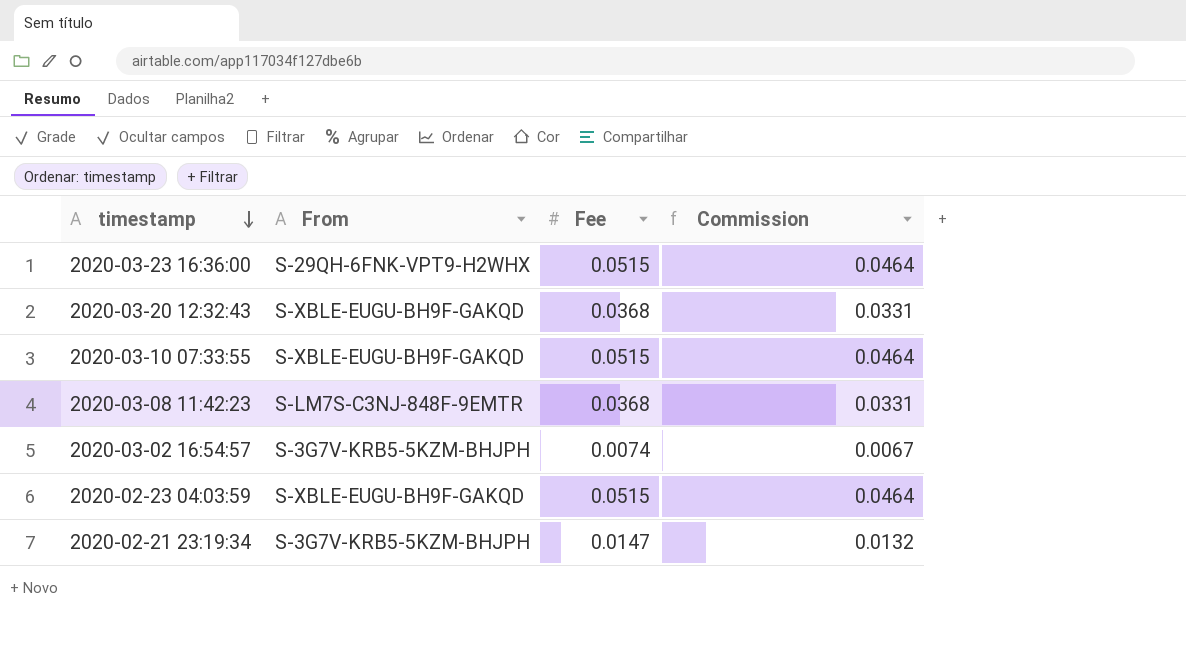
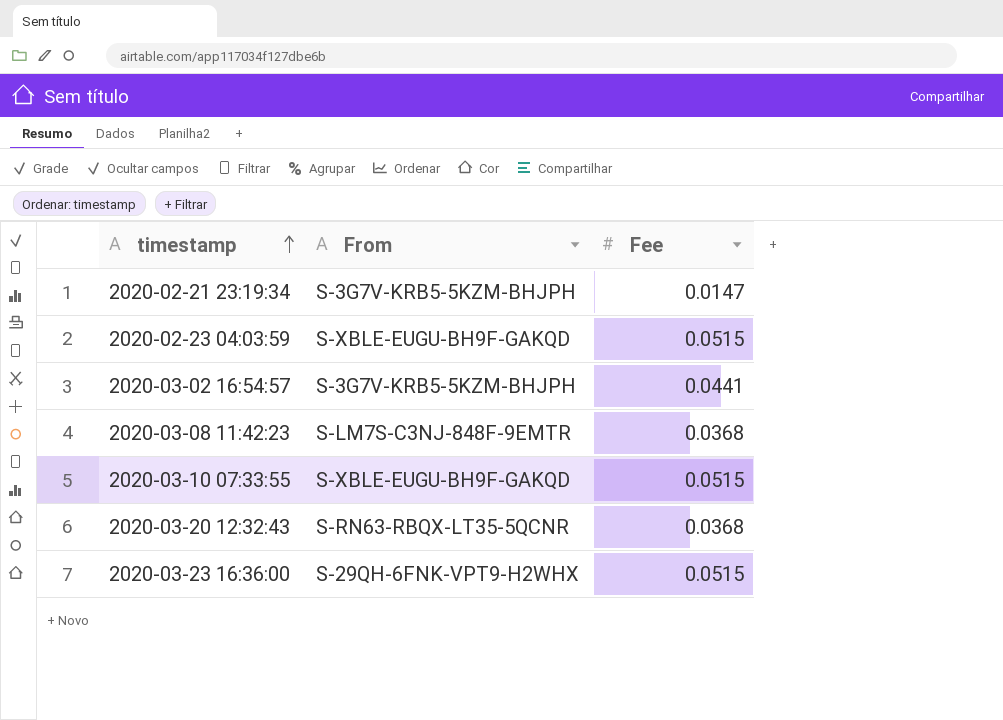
row order: timestamp descending -> timestamp ascending
column Commission | formula: [Fee] * 0.9 -> none
2020-03-02 16:54:57 | Fee: 0.0074 -> 0.0441
2020-03-20 12:32:43 | From: S-XBLE-EUGU-BH9F-GAKQD -> S-RN63-RBQX-LT35-5QCNR

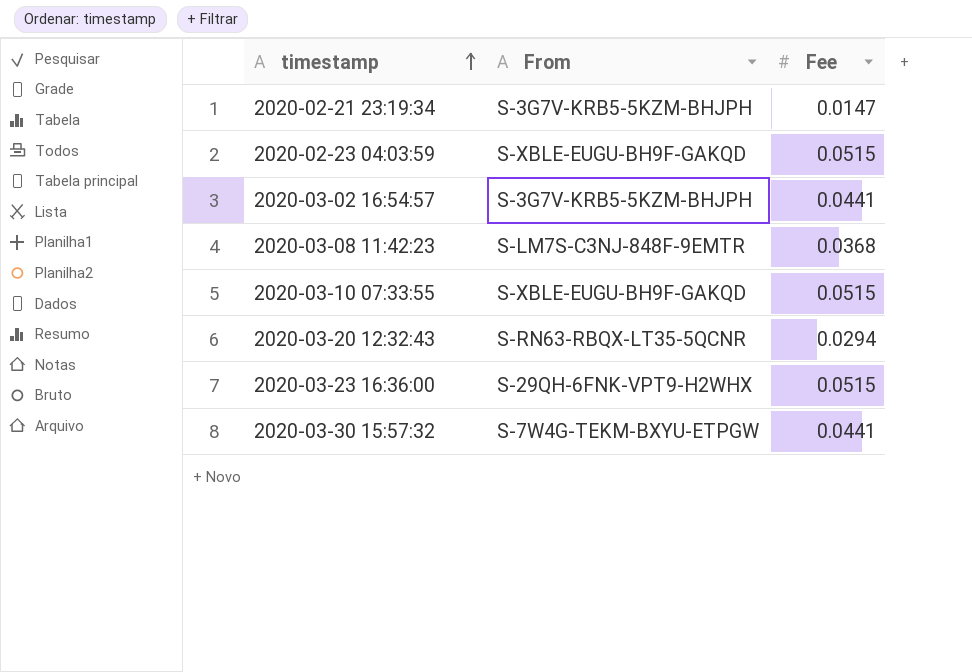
2020-03-20 12:32:43 | Fee: 0.0368 -> 0.0294
row 2020-03-30 15:57:32: none -> S-7W4G-TEKM-BXYU-ETPGW | 0.0441

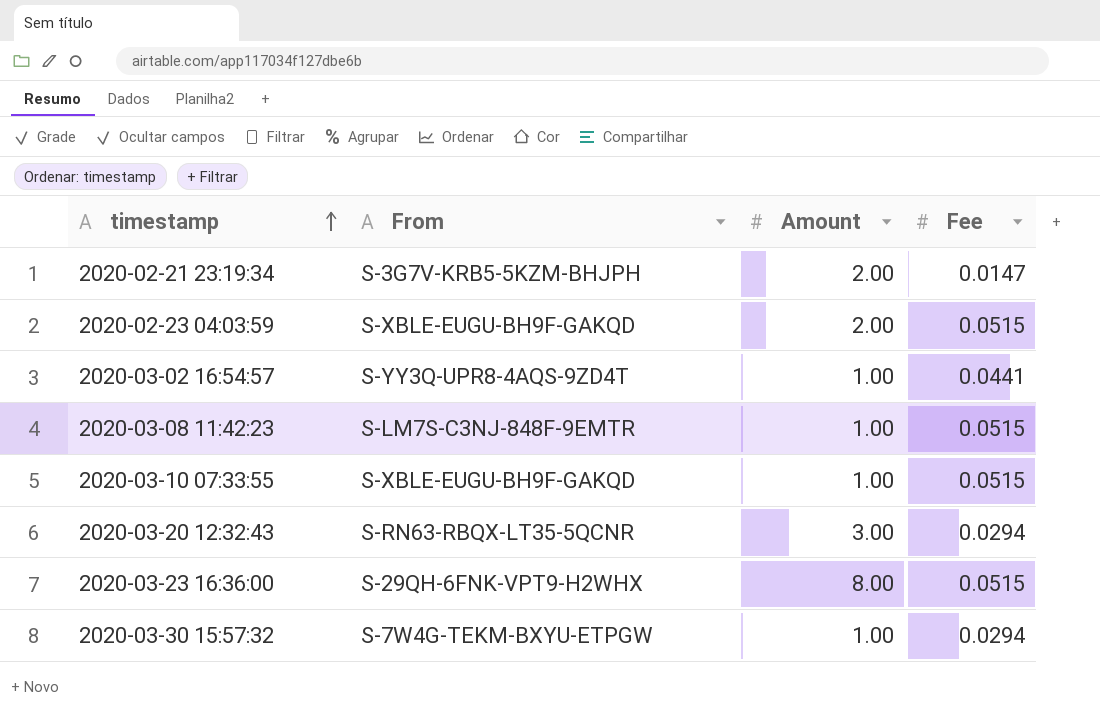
column Amount | position: none -> 3
2020-03-02 16:54:57 | From: S-3G7V-KRB5-5KZM-BHJPH -> S-YY3Q-UPR8-4AQS-9ZD4T
2020-03-08 11:42:23 | Fee: 0.0368 -> 0.0515
2020-03-30 15:57:32 | Fee: 0.0441 -> 0.0294

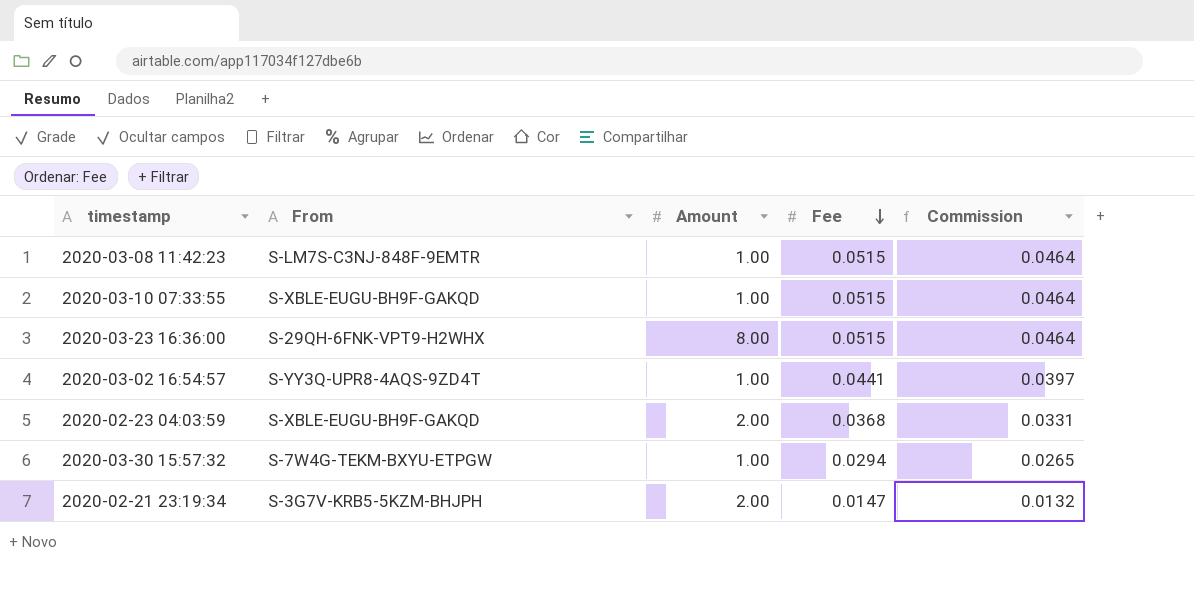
row order: timestamp ascending -> Fee descending
column Commission | formula: none -> [Fee] * 0.9
row 2020-03-20 12:32:43: S-RN63-RBQX-LT35-5QCNR | 3.00 | 0.0294 -> none
2020-02-23 04:03:59 | Fee: 0.0515 -> 0.0368

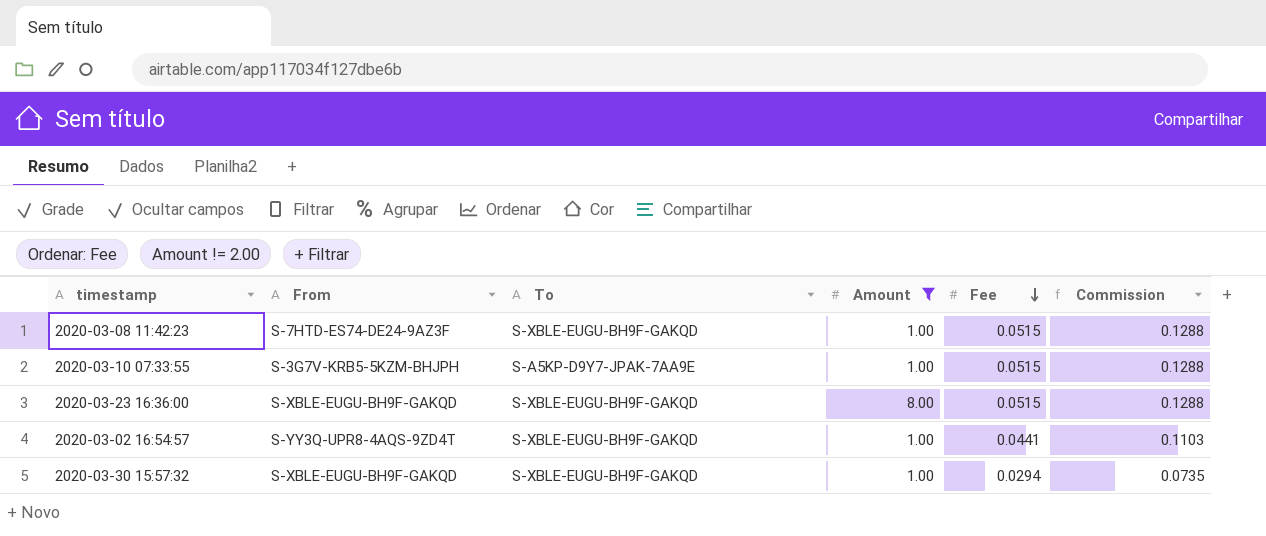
filter: none -> Amount != 2.00
column To | position: none -> 3
column Commission | formula: [Fee] * 0.9 -> [Fee] * 2.5
2020-03-08 11:42:23 | From: S-LM7S-C3NJ-848F-9EMTR -> S-7HTD-ES74-DE24-9AZ3F
2020-03-10 07:33:55 | From: S-XBLE-EUGU-BH9F-GAKQD -> S-3G7V-KRB5-5KZM-BHJPH
2020-03-23 16:36:00 | From: S-29QH-6FNK-VPT9-H2WHX -> S-XBLE-EUGU-BH9F-GAKQD
2020-03-30 15:57:32 | From: S-7W4G-TEKM-BXYU-ETPGW -> S-XBLE-EUGU-BH9F-GAKQD

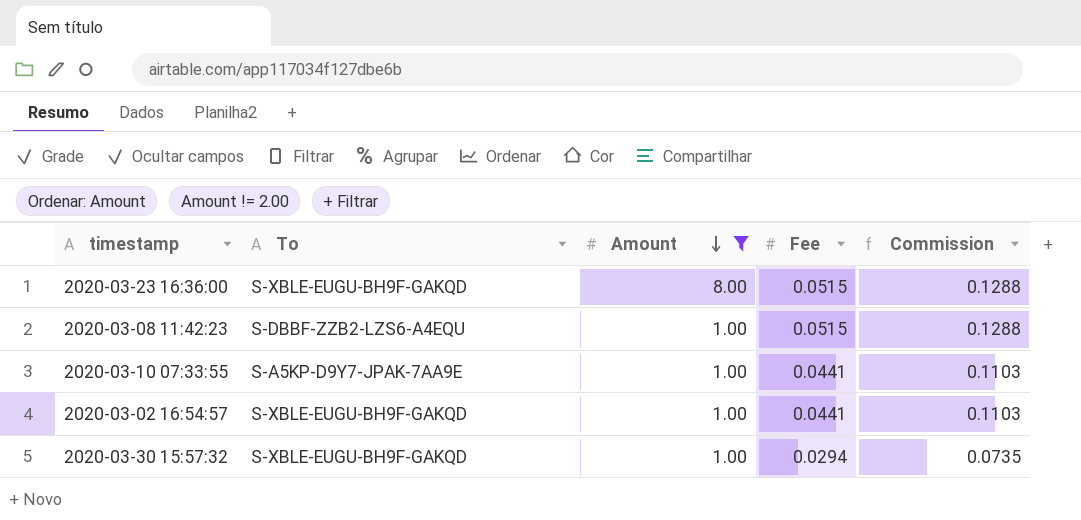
row order: Fee descending -> Amount descending
column From | position: 2 -> none
2020-03-08 11:42:23 | To: S-XBLE-EUGU-BH9F-GAKQD -> S-DBBF-ZZB2-LZS6-A4EQU
2020-03-10 07:33:55 | Fee: 0.0515 -> 0.0441
2020-03-10 07:33:55 | Commission: 0.1288 -> 0.1103

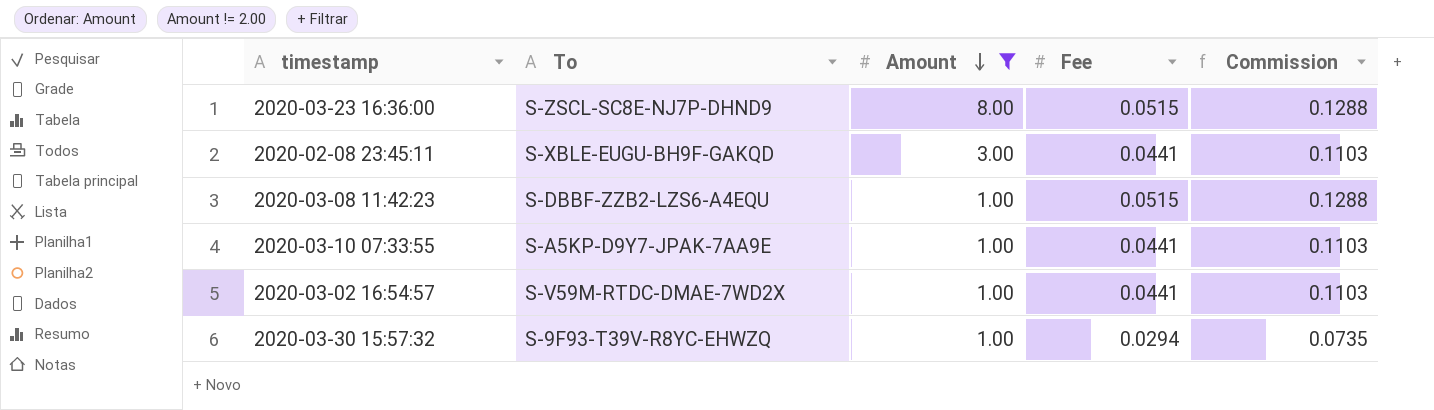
2020-03-23 16:36:00 | To: S-XBLE-EUGU-BH9F-GAKQD -> S-ZSCL-SC8E-NJ7P-DHND9
row 2020-02-08 23:45:11: none -> S-XBLE-EUGU-BH9F-GAKQD | 3.00 | 0.0441 | 0.1103
2020-03-02 16:54:57 | To: S-XBLE-EUGU-BH9F-GAKQD -> S-V59M-RTDC-DMAE-7WD2X
2020-03-30 15:57:32 | To: S-XBLE-EUGU-BH9F-GAKQD -> S-9F93-T39V-R8YC-EHWZQ

